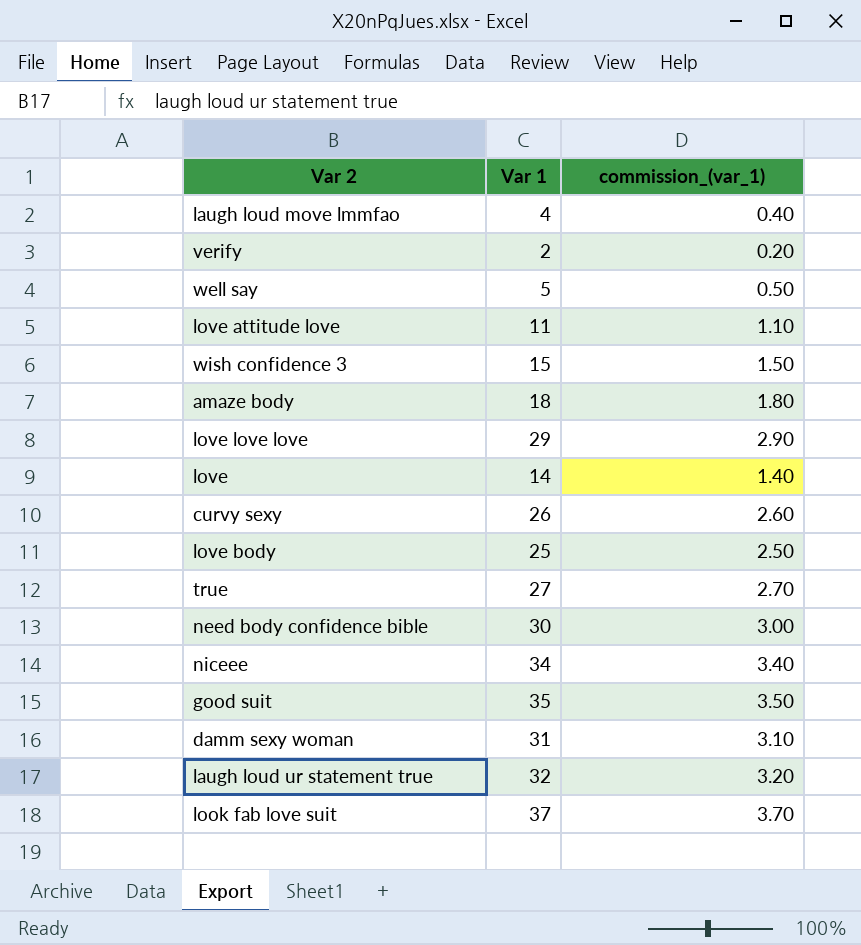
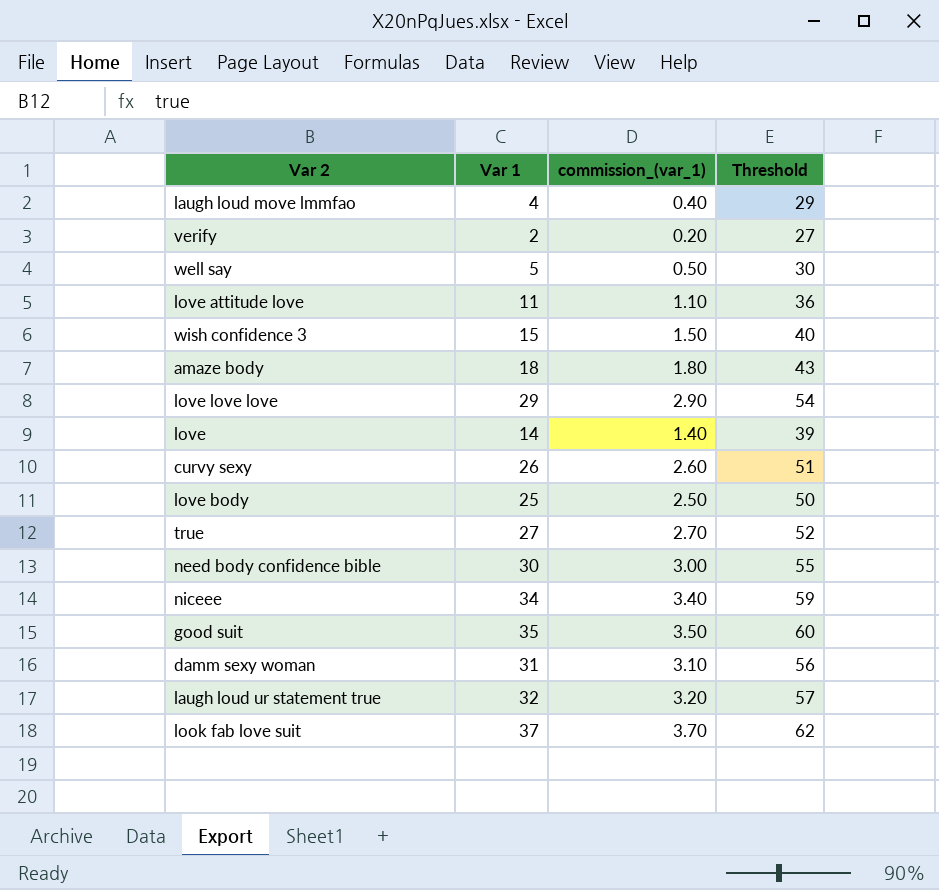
column Threshold | formula: none -> [Var 1] + 25

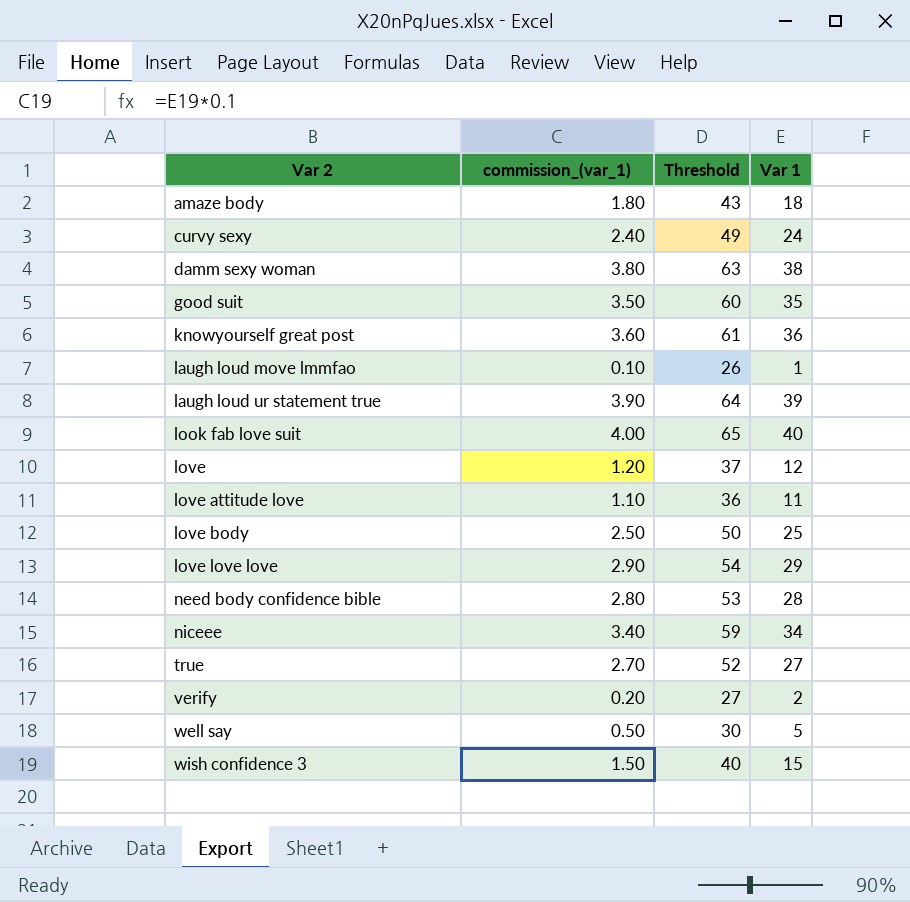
row order: none -> Var 2 ascending
column Var 1 | position: 2 -> 4
curvy sexy | commission_(var_1): 2.60 -> 2.40
curvy sexy | Threshold: 51 -> 49
curvy sexy | Var 1: 26 -> 24
damm sexy woman | commission_(var_1): 3.10 -> 3.80
damm sexy woman | Threshold: 56 -> 63
damm sexy woman | Var 1: 31 -> 38
row knowyourself great post: none -> 3.60 | 61 | 36
laugh loud move lmmfao | commission_(var_1): 0.40 -> 0.10
laugh loud move lmmfao | Threshold: 29 -> 26
laugh loud move lmmfao | Var 1: 4 -> 1
laugh loud ur statement true | commission_(var_1): 3.20 -> 3.90
laugh loud ur statement true | Threshold: 57 -> 64
laugh loud ur statement true | Var 1: 32 -> 39
look fab love suit | commission_(var_1): 3.70 -> 4.00
look fab love suit | Threshold: 62 -> 65
look fab love suit | Var 1: 37 -> 40
love | commission_(var_1): 1.40 -> 1.20
love | Threshold: 39 -> 37
love | Var 1: 14 -> 12
need body confidence bible | commission_(var_1): 3.00 -> 2.80
need body confidence bible | Threshold: 55 -> 53
need body confidence bible | Var 1: 30 -> 28

